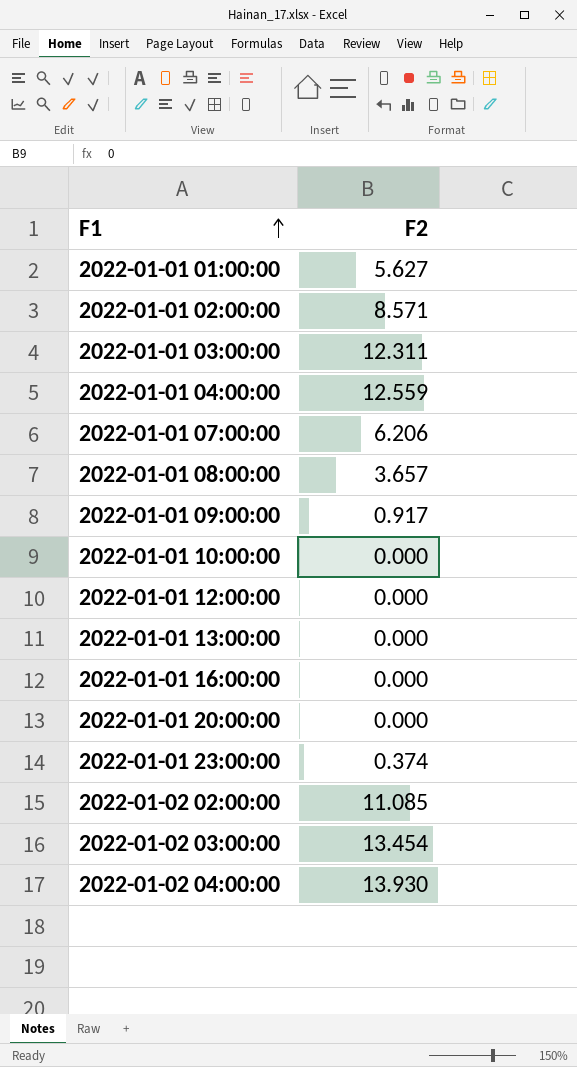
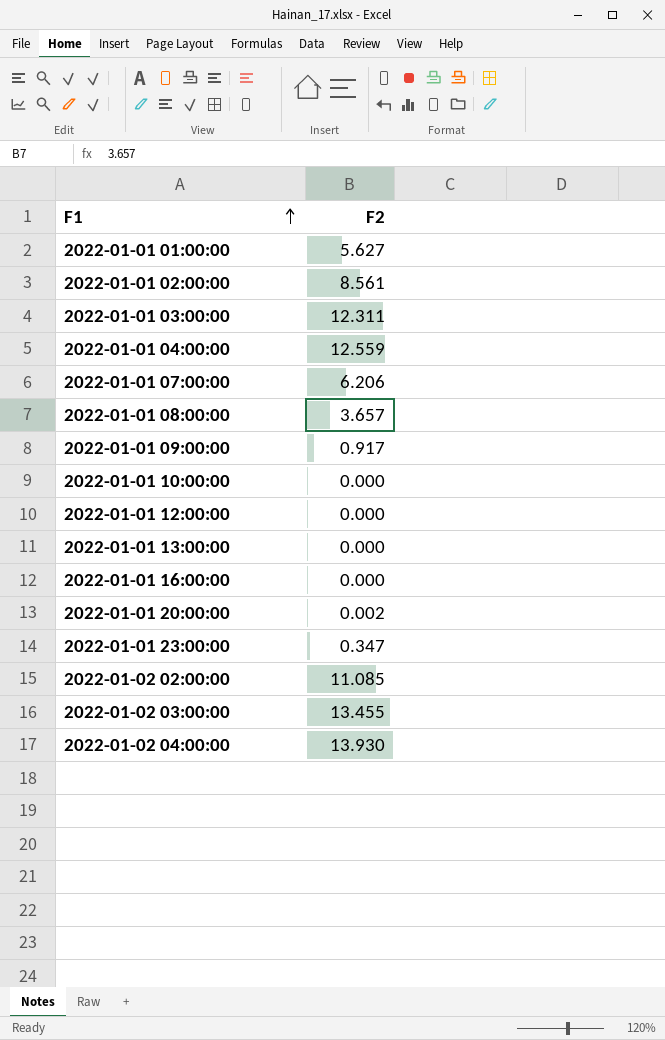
2022-01-01 02:00:00 | F2: 8.571 -> 8.561
2022-01-01 20:00:00 | F2: 0.000 -> 0.002
2022-01-01 23:00:00 | F2: 0.374 -> 0.347
2022-01-02 03:00:00 | F2: 13.454 -> 13.455

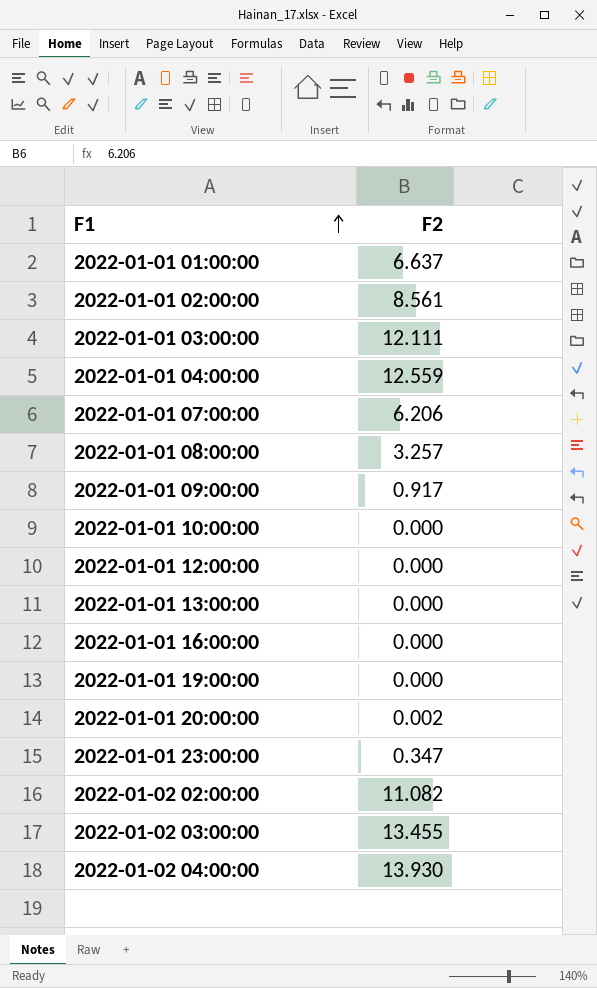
2022-01-01 01:00:00 | F2: 5.627 -> 6.637
2022-01-01 03:00:00 | F2: 12.311 -> 12.111
2022-01-01 08:00:00 | F2: 3.657 -> 3.257
row 2022-01-01 19:00:00: none -> 0.000
2022-01-02 02:00:00 | F2: 11.085 -> 11.082

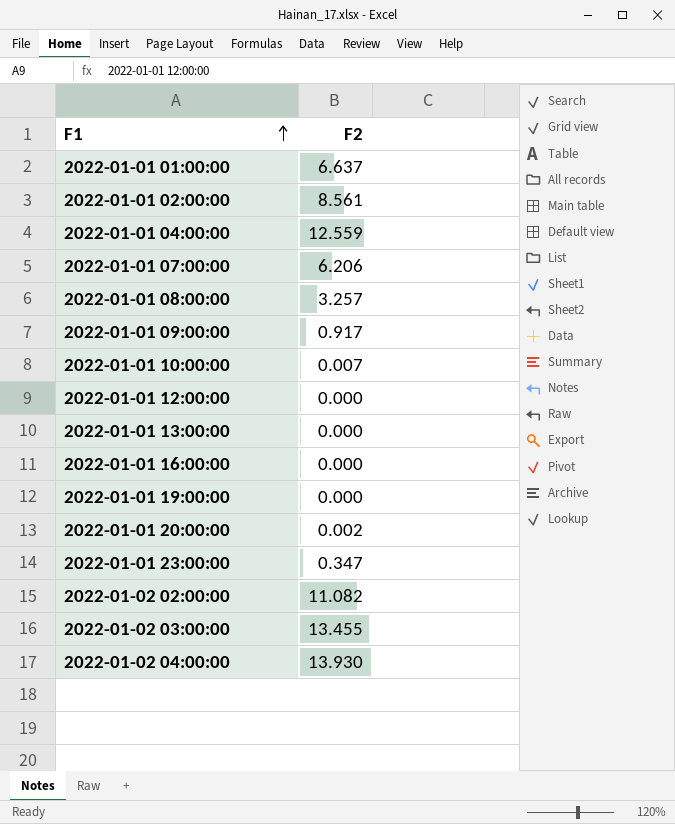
row 2022-01-01 03:00:00: 12.111 -> none
2022-01-01 10:00:00 | F2: 0.000 -> 0.007

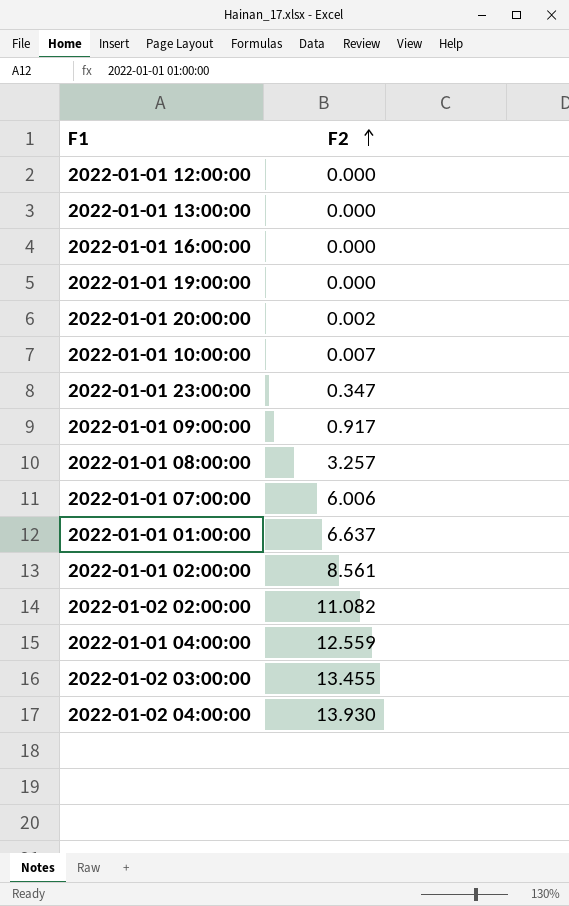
row order: F1 ascending -> F2 ascending
2022-01-01 07:00:00 | F2: 6.206 -> 6.006

